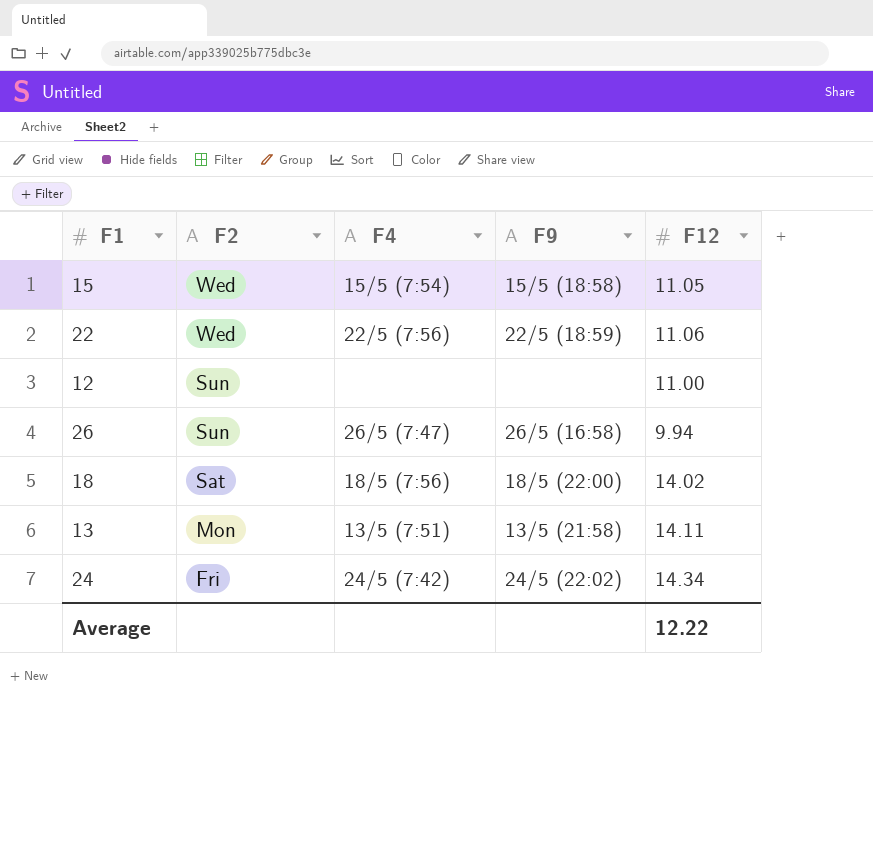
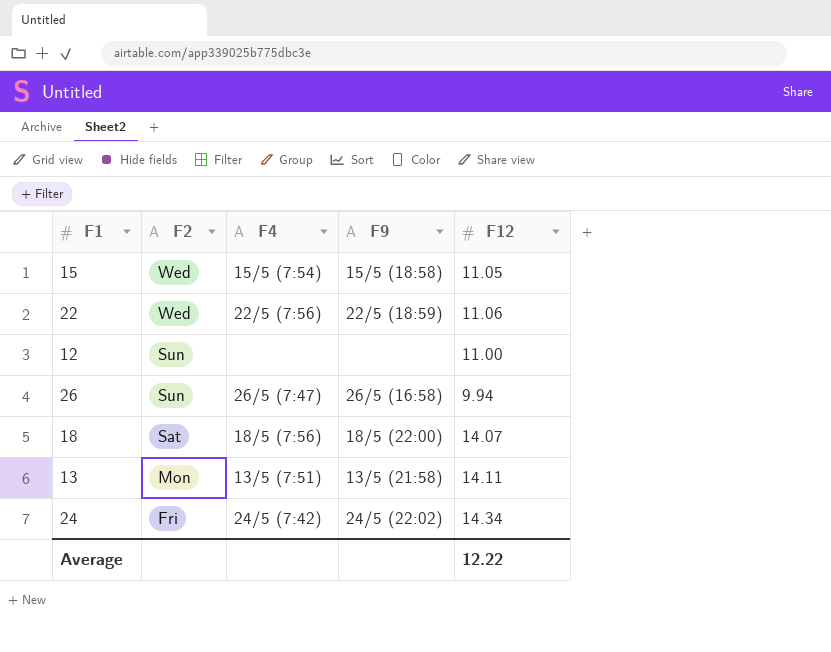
18 | F12: 14.02 -> 14.07

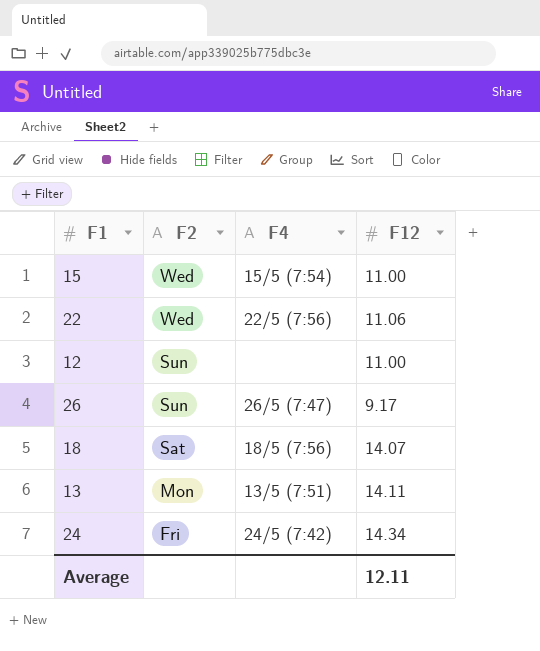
column F9 | position: 4 -> none
15 | F12: 11.05 -> 11.00
26 | F12: 9.94 -> 9.17
Average | F12: 12.22 -> 12.11

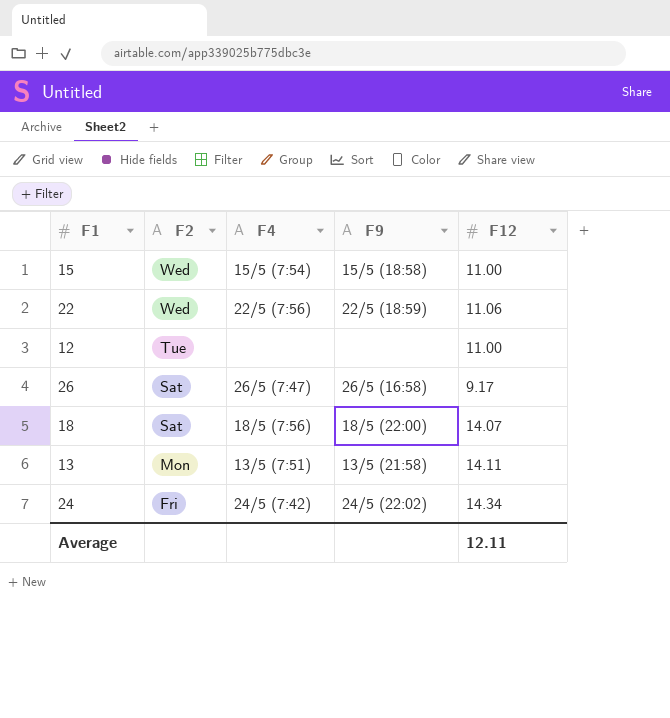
column F9 | position: none -> 4
12 | F2: Sun -> Tue
26 | F2: Sun -> Sat

